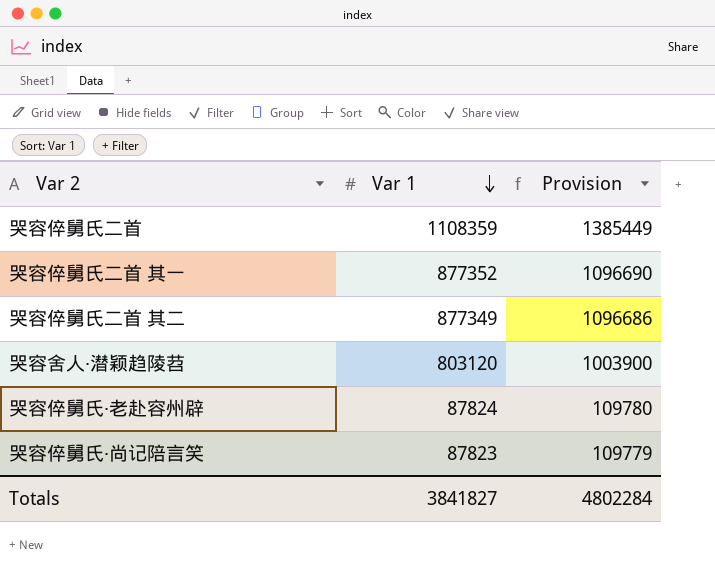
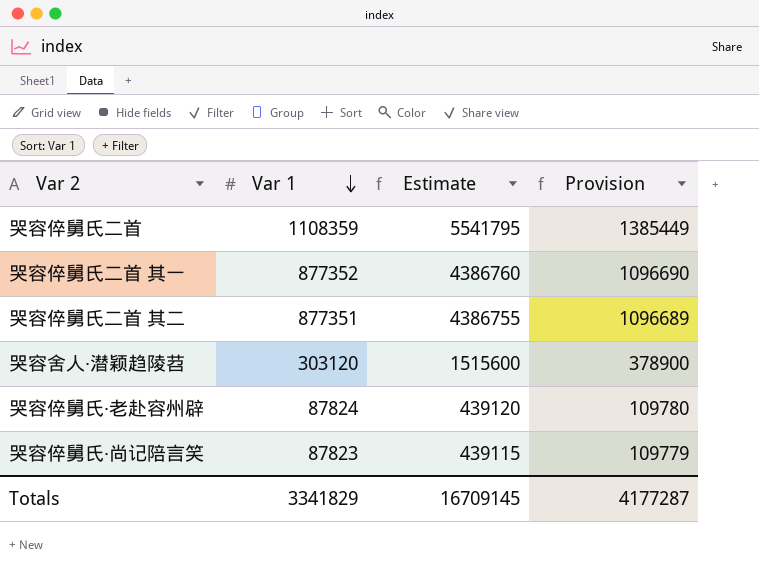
column Estimate | formula: none -> [Var 1] * 5
哭容倅舅氏二首 其二 | Var 1: 877349 -> 877351
哭容倅舅氏二首 其二 | Provision: 1096686 -> 1096689
哭容舍人·潜颖趋陵苕 | Var 1: 803120 -> 303120
哭容舍人·潜颖趋陵苕 | Provision: 1003900 -> 378900
Totals | Var 1: 3841827 -> 3341829
Totals | Provision: 4802284 -> 4177287

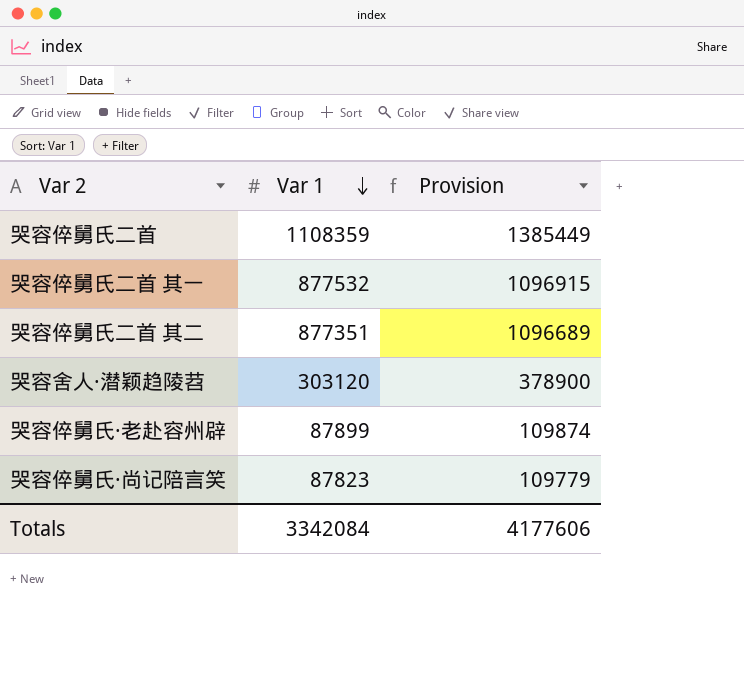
column Estimate | formula: [Var 1] * 5 -> none
哭容倅舅氏二首 其一 | Var 1: 877352 -> 877532
哭容倅舅氏二首 其一 | Provision: 1096690 -> 1096915
哭容倅舅氏·老赴容州辟 | Var 1: 87824 -> 87899
哭容倅舅氏·老赴容州辟 | Provision: 109780 -> 109874
Totals | Var 1: 3341829 -> 3342084
Totals | Provision: 4177287 -> 4177606

